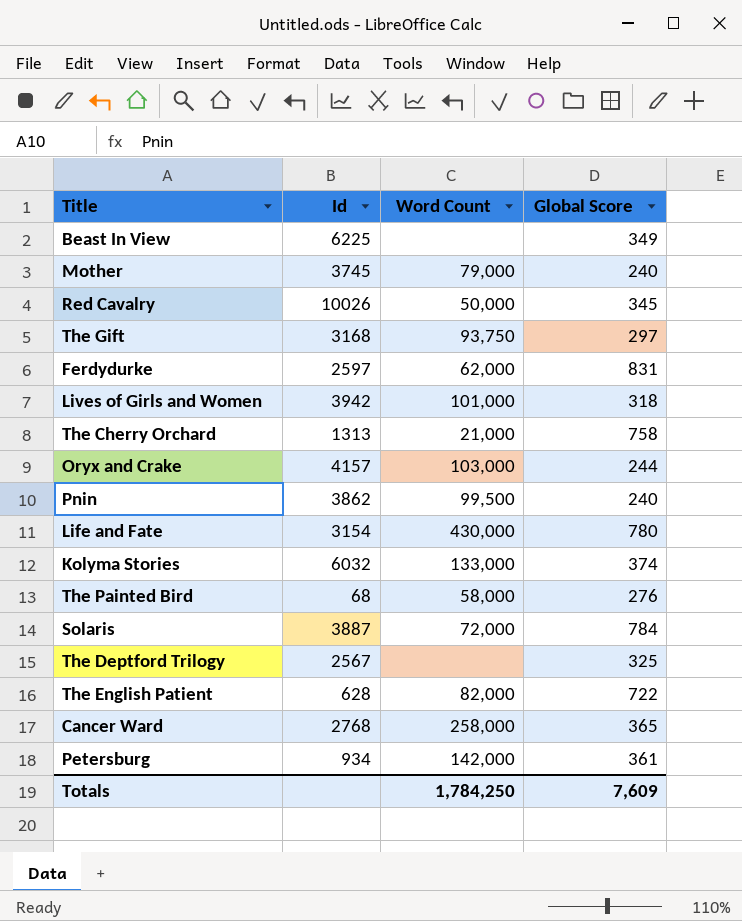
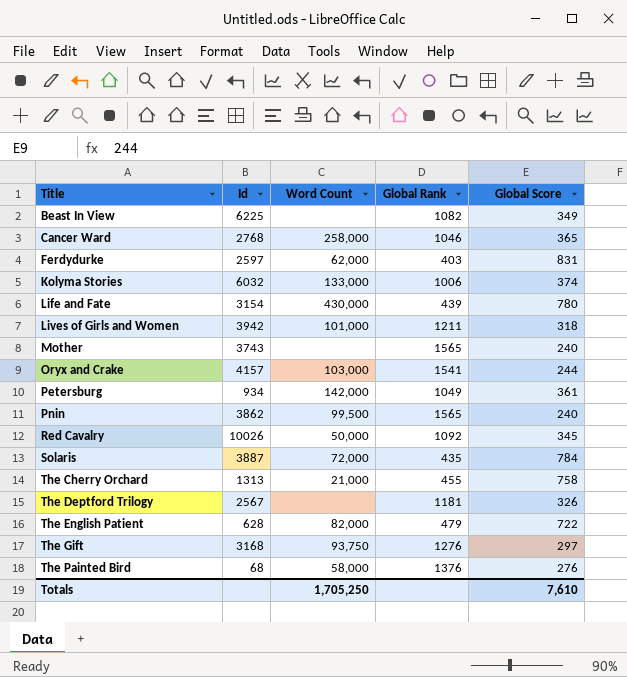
row order: none -> Title ascending
column Global Rank | position: none -> 4
Mother | Id: 3745 -> 3743
Mother | Word Count: 79,000 -> none
The Deptford Trilogy | Global Score: 325 -> 326
Totals | Word Count: 1,784,250 -> 1,705,250
Totals | Global Score: 7,609 -> 7,610

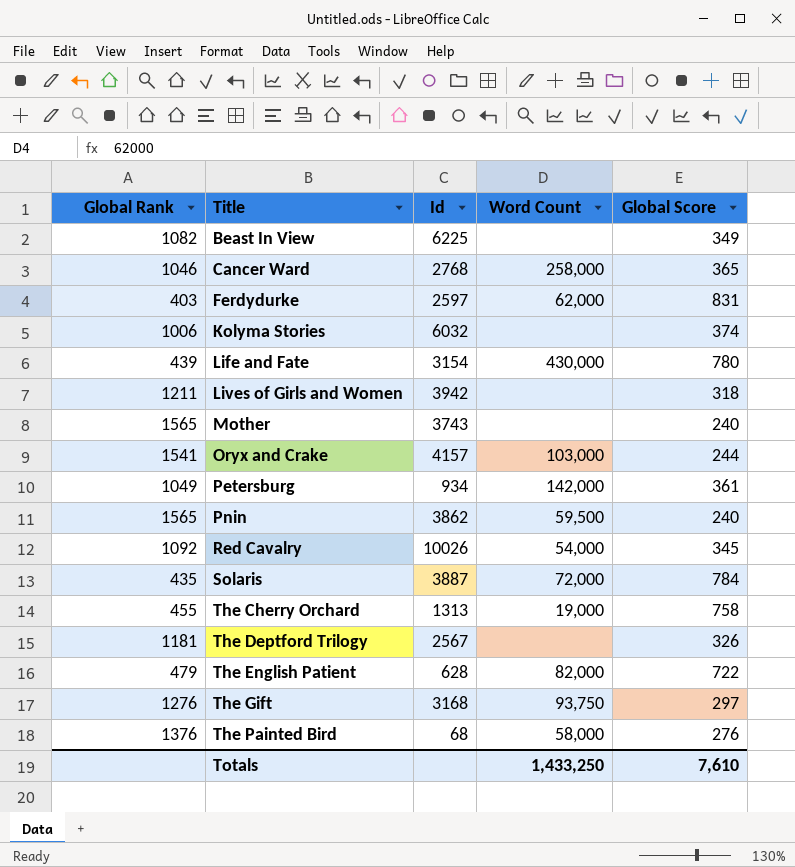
column Global Rank | position: 4 -> 1
Kolyma Stories | Word Count: 133,000 -> none
Lives of Girls and Women | Word Count: 101,000 -> none
Pnin | Word Count: 99,500 -> 59,500
Red Cavalry | Word Count: 50,000 -> 54,000
The Cherry Orchard | Word Count: 21,000 -> 19,000
Totals | Word Count: 1,705,250 -> 1,433,250

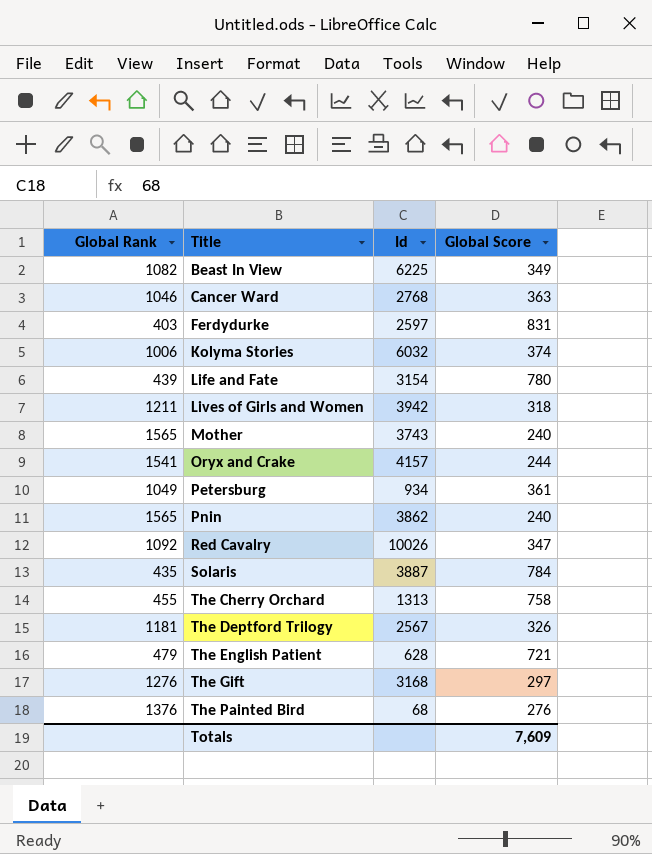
column Word Count | position: 4 -> none
Cancer Ward | Global Score: 365 -> 363
Red Cavalry | Global Score: 345 -> 347
The English Patient | Global Score: 722 -> 721
Totals | Global Score: 7,610 -> 7,609

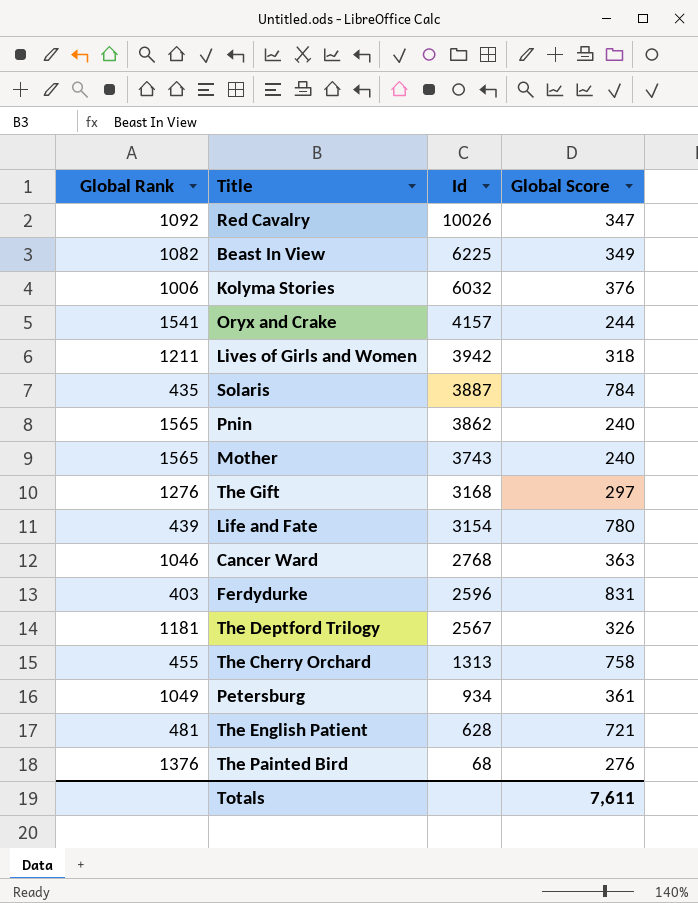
row order: Title ascending -> Id descending
Kolyma Stories | Global Score: 374 -> 376
Ferdydurke | Id: 2597 -> 2596
The English Patient | Global Rank: 479 -> 481
Totals | Global Score: 7,609 -> 7,611

